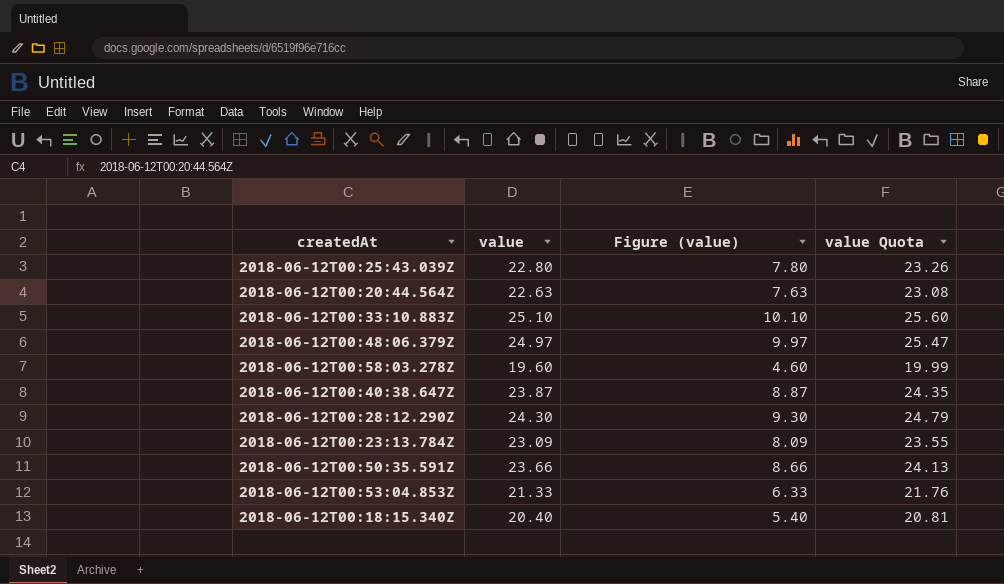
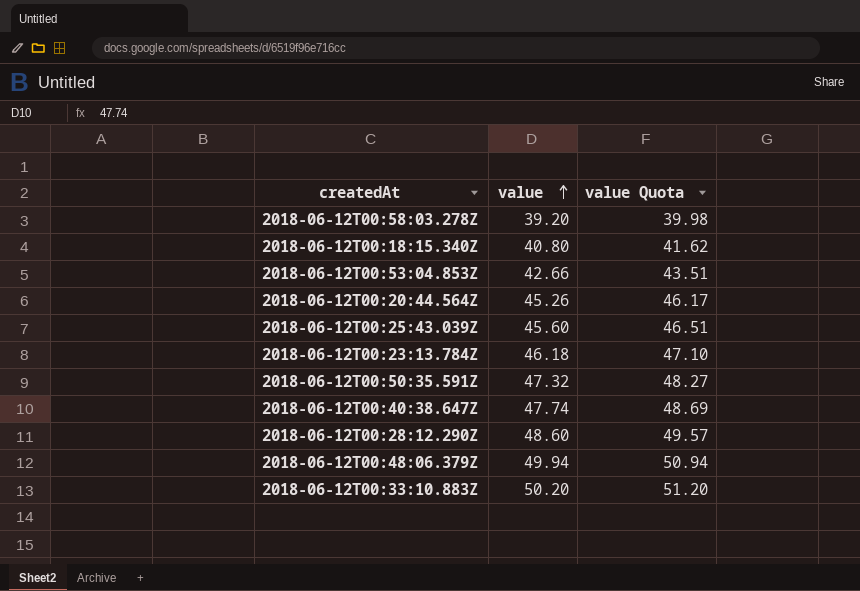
row order: none -> value ascending
column Figure (value) | formula: [value] - 15 -> none
2018-06-12T00:58:03.278Z | value: 19.60 -> 39.20
2018-06-12T00:58:03.278Z | value Quota: 19.99 -> 39.98
2018-06-12T00:18:15.340Z | value: 20.40 -> 40.80
2018-06-12T00:18:15.340Z | value Quota: 20.81 -> 41.62
2018-06-12T00:53:04.853Z | value: 21.33 -> 42.66
2018-06-12T00:53:04.853Z | value Quota: 21.76 -> 43.51
2018-06-12T00:20:44.564Z | value: 22.63 -> 45.26
2018-06-12T00:20:44.564Z | value Quota: 23.08 -> 46.17
2018-06-12T00:25:43.039Z | value: 22.80 -> 45.60
2018-06-12T00:25:43.039Z | value Quota: 23.26 -> 46.51
2018-06-12T00:23:13.784Z | value: 23.09 -> 46.18
2018-06-12T00:23:13.784Z | value Quota: 23.55 -> 47.10
2018-06-12T00:50:35.591Z | value: 23.66 -> 47.32
2018-06-12T00:50:35.591Z | value Quota: 24.13 -> 48.27
2018-06-12T00:40:38.647Z | value: 23.87 -> 47.74
2018-06-12T00:40:38.647Z | value Quota: 24.35 -> 48.69
2018-06-12T00:28:12.290Z | value: 24.30 -> 48.60
2018-06-12T00:28:12.290Z | value Quota: 24.79 -> 49.57
2018-06-12T00:48:06.379Z | value: 24.97 -> 49.94
2018-06-12T00:48:06.379Z | value Quota: 25.47 -> 50.94
2018-06-12T00:33:10.883Z | value: 25.10 -> 50.20
2018-06-12T00:33:10.883Z | value Quota: 25.60 -> 51.20

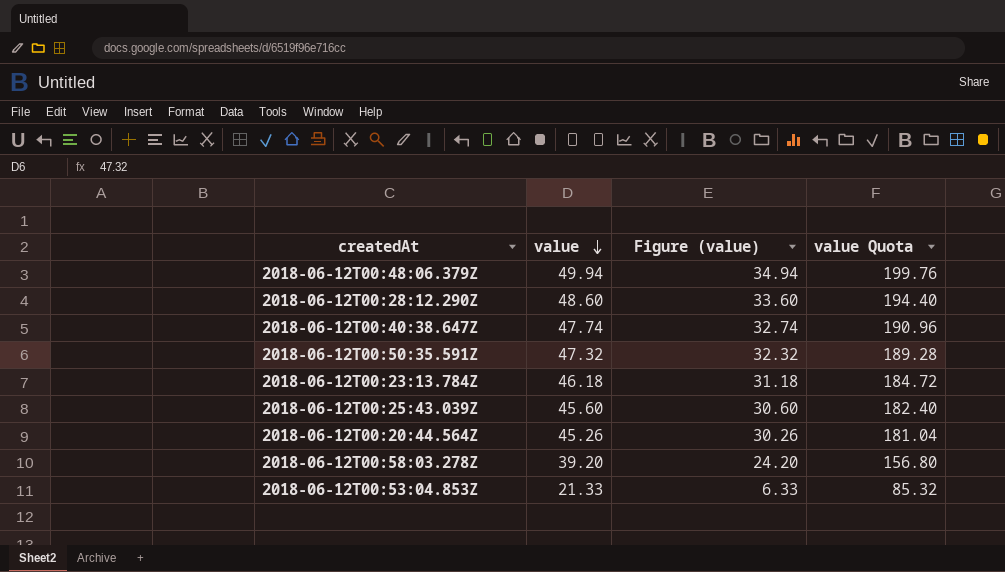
row order: value ascending -> value descending
column Figure (value) | formula: none -> [value] - 15
column value Quota | formula: [value] * 1.02 -> [value] * 4
row 2018-06-12T00:18:15.340Z: 40.80 | 41.62 -> none
row 2018-06-12T00:33:10.883Z: 50.20 | 51.20 -> none
2018-06-12T00:53:04.853Z | value: 42.66 -> 21.33

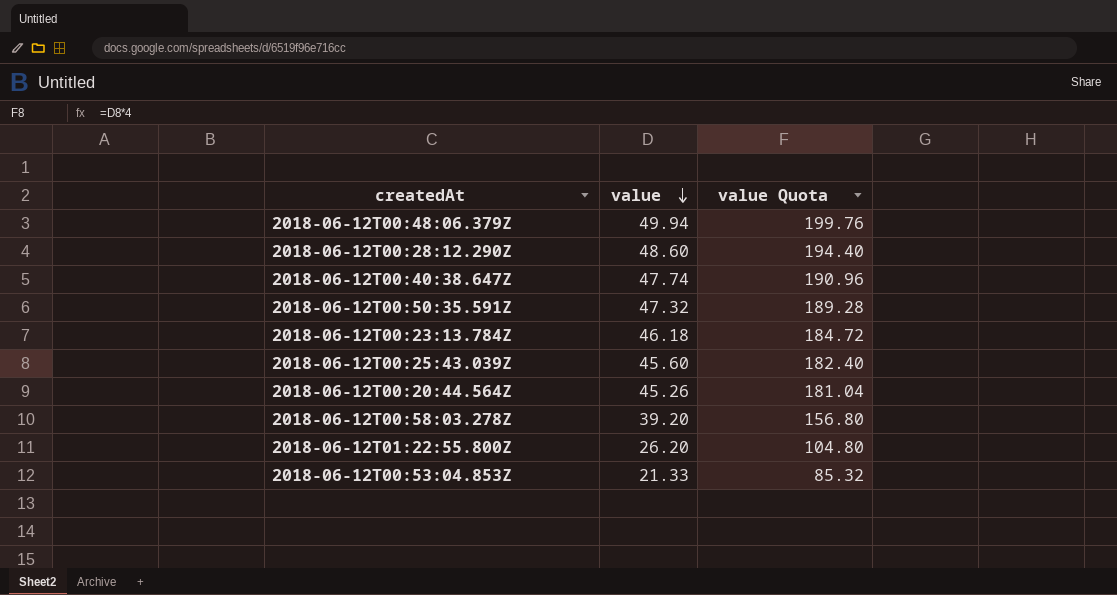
column Figure (value) | formula: [value] - 15 -> none
row 2018-06-12T01:22:55.800Z: none -> 26.20 | 104.80

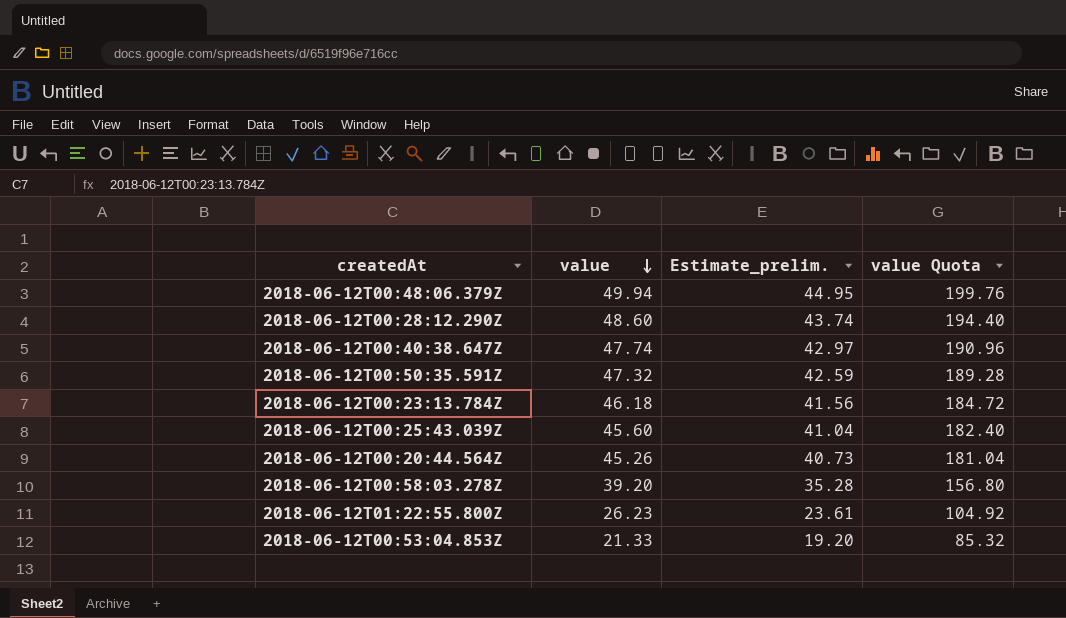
column Estimate_prelim. | formula: none -> [value] * 0.9
2018-06-12T01:22:55.800Z | value: 26.20 -> 26.23
2018-06-12T01:22:55.800Z | value Quota: 104.80 -> 104.92

